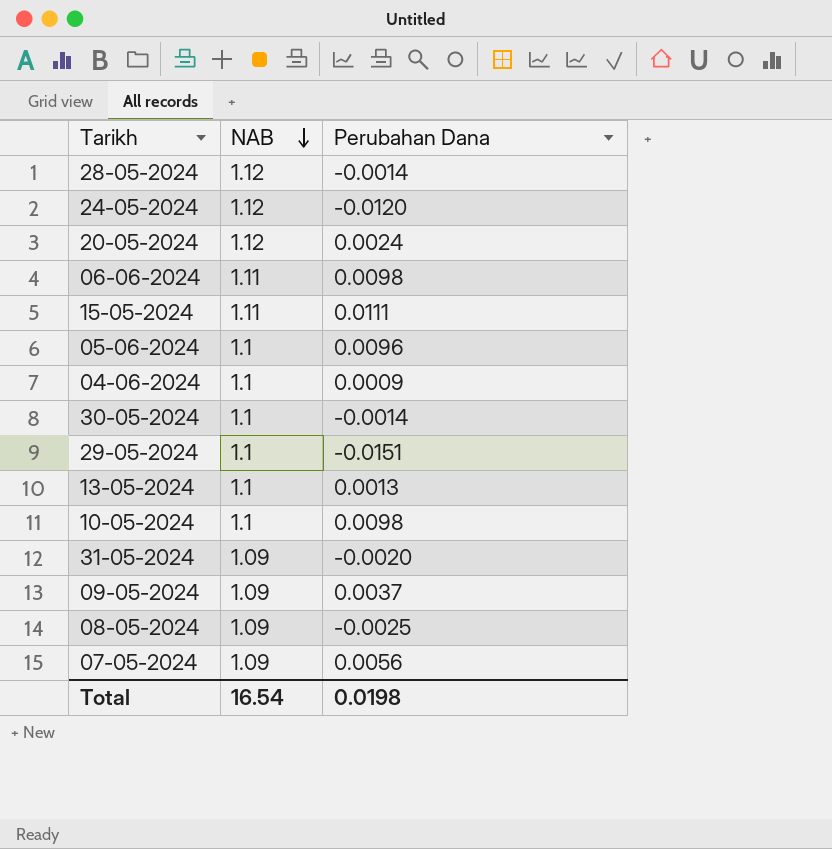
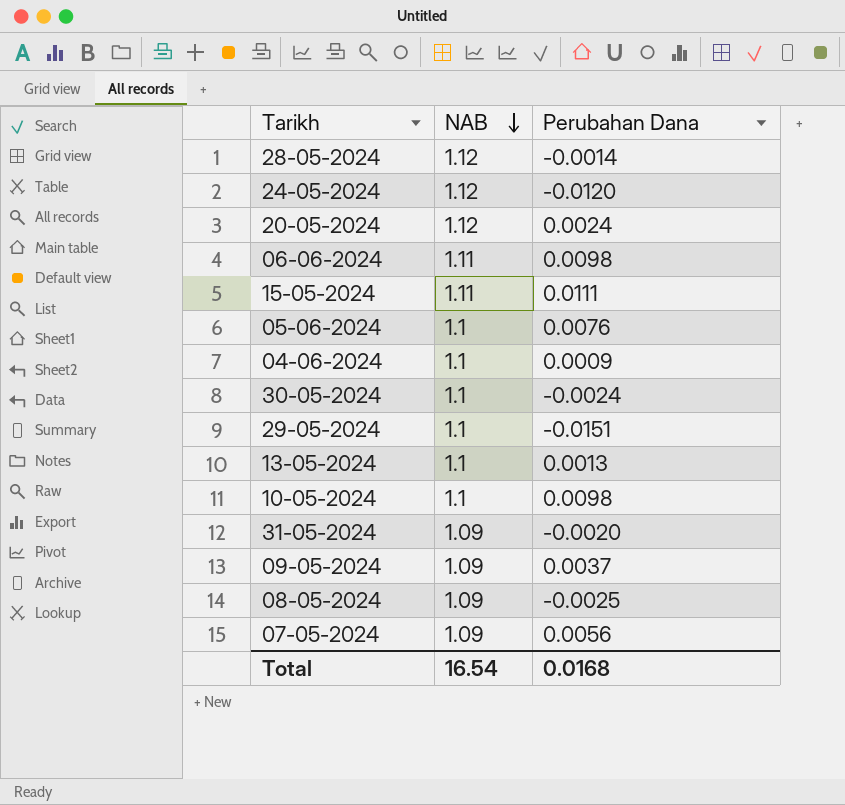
05-06-2024 | Perubahan Dana: 0.0096 -> 0.0076
30-05-2024 | Perubahan Dana: -0.0014 -> -0.0024
Total | Perubahan Dana: 0.0198 -> 0.0168

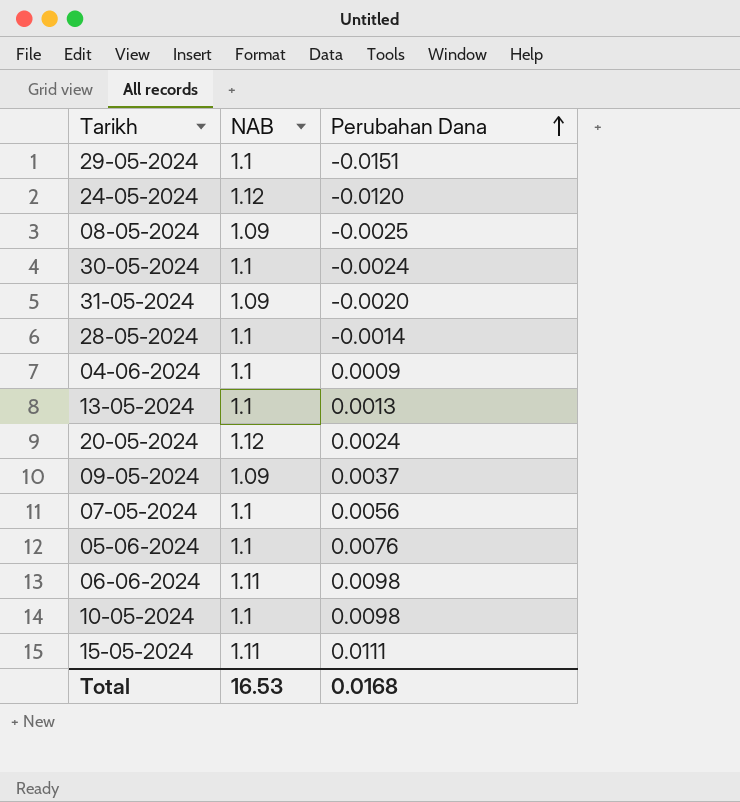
row order: NAB descending -> Perubahan Dana ascending
28-05-2024 | NAB: 1.12 -> 1.1
07-05-2024 | NAB: 1.09 -> 1.1
Total | NAB: 16.54 -> 16.53

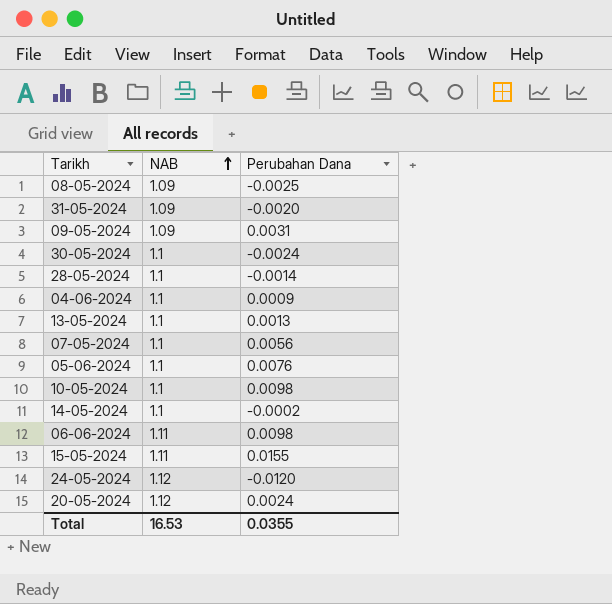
row order: Perubahan Dana ascending -> NAB ascending
row 29-05-2024: 1.1 | -0.0151 -> none
09-05-2024 | Perubahan Dana: 0.0037 -> 0.0031
row 14-05-2024: none -> 1.1 | -0.0002
15-05-2024 | Perubahan Dana: 0.0111 -> 0.0155
Total | Perubahan Dana: 0.0168 -> 0.0355

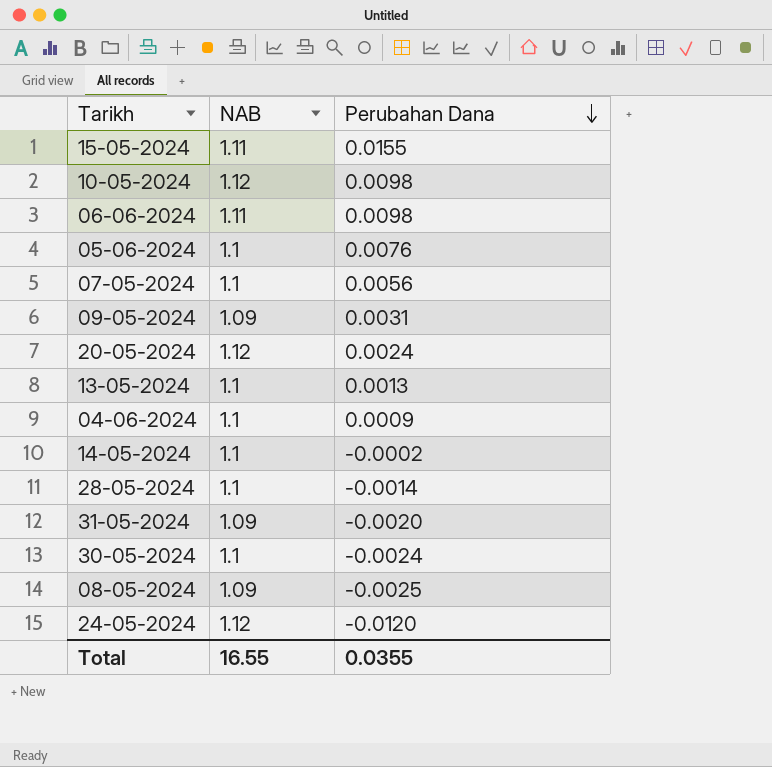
row order: NAB ascending -> Perubahan Dana descending
10-05-2024 | NAB: 1.1 -> 1.12
Total | NAB: 16.53 -> 16.55

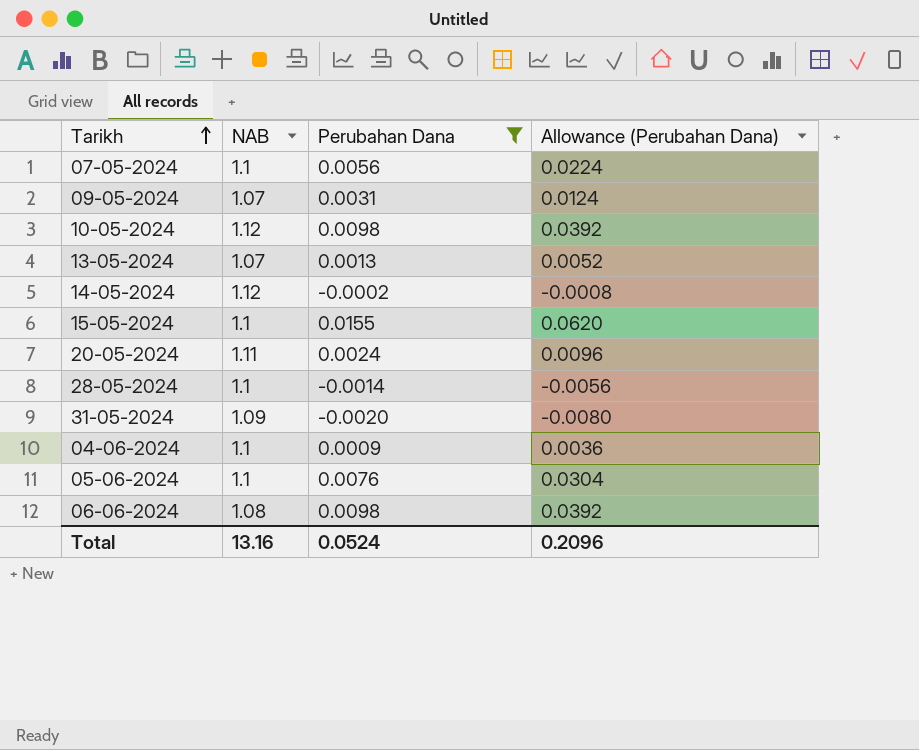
filter: none -> Perubahan Dana >= -0.0020
row order: Perubahan Dana descending -> Tarikh ascending
column Allowance (Perubahan Dana) | formula: none -> [Perubahan Dana] * 4
09-05-2024 | NAB: 1.09 -> 1.07
13-05-2024 | NAB: 1.1 -> 1.07
14-05-2024 | NAB: 1.1 -> 1.12
15-05-2024 | NAB: 1.11 -> 1.1
20-05-2024 | NAB: 1.12 -> 1.11
06-06-2024 | NAB: 1.11 -> 1.08
Total | NAB: 16.55 -> 13.16
Total | Perubahan Dana: 0.0355 -> 0.0524

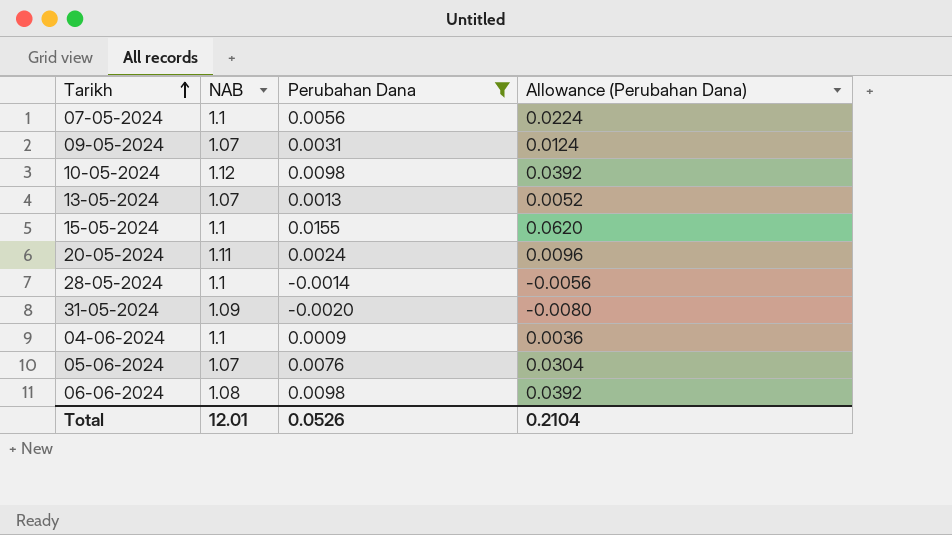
row 14-05-2024: 1.12 | -0.0002 | -0.0008 -> none
05-06-2024 | NAB: 1.1 -> 1.07
Total | NAB: 13.16 -> 12.01
Total | Perubahan Dana: 0.0524 -> 0.0526
Total | Allowance (Perubahan Dana): 0.2096 -> 0.2104

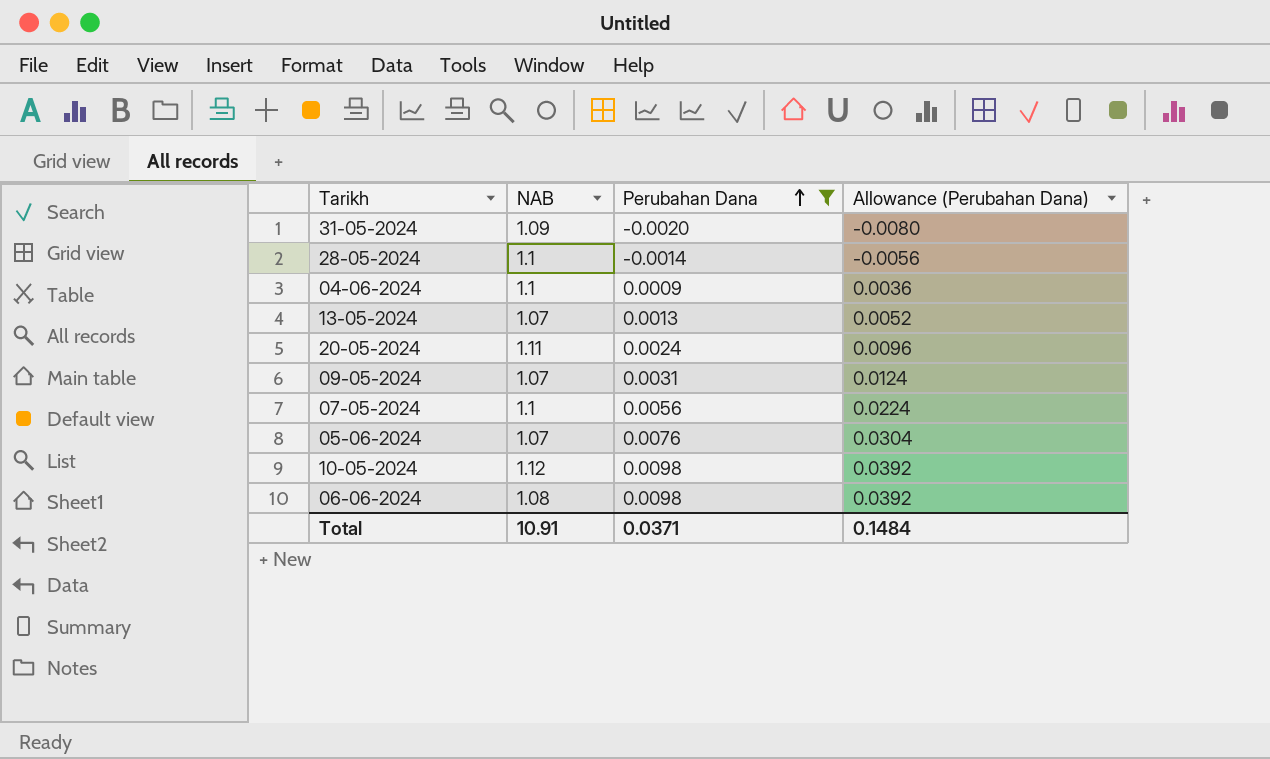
row order: Tarikh ascending -> Perubahan Dana ascending
row 15-05-2024: 1.1 | 0.0155 | 0.0620 -> none
Total | NAB: 12.01 -> 10.91
Total | Perubahan Dana: 0.0526 -> 0.0371
Total | Allowance (Perubahan Dana): 0.2104 -> 0.1484

